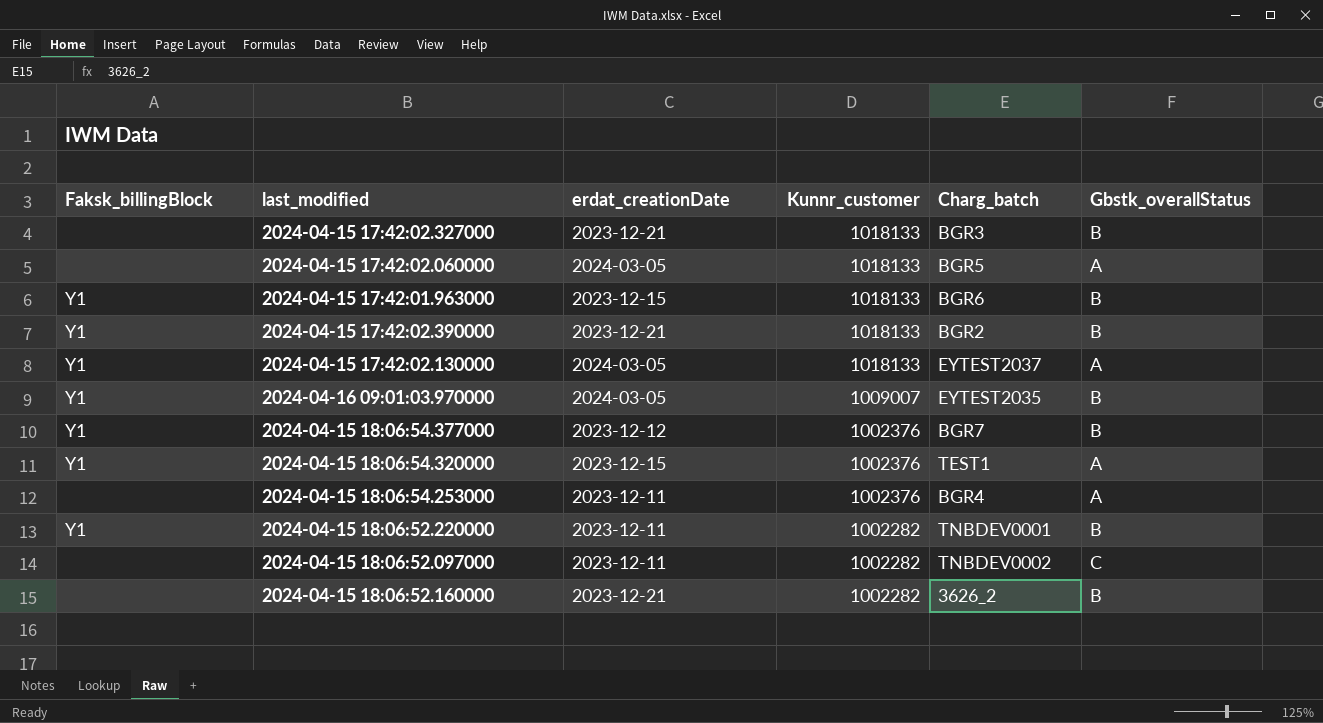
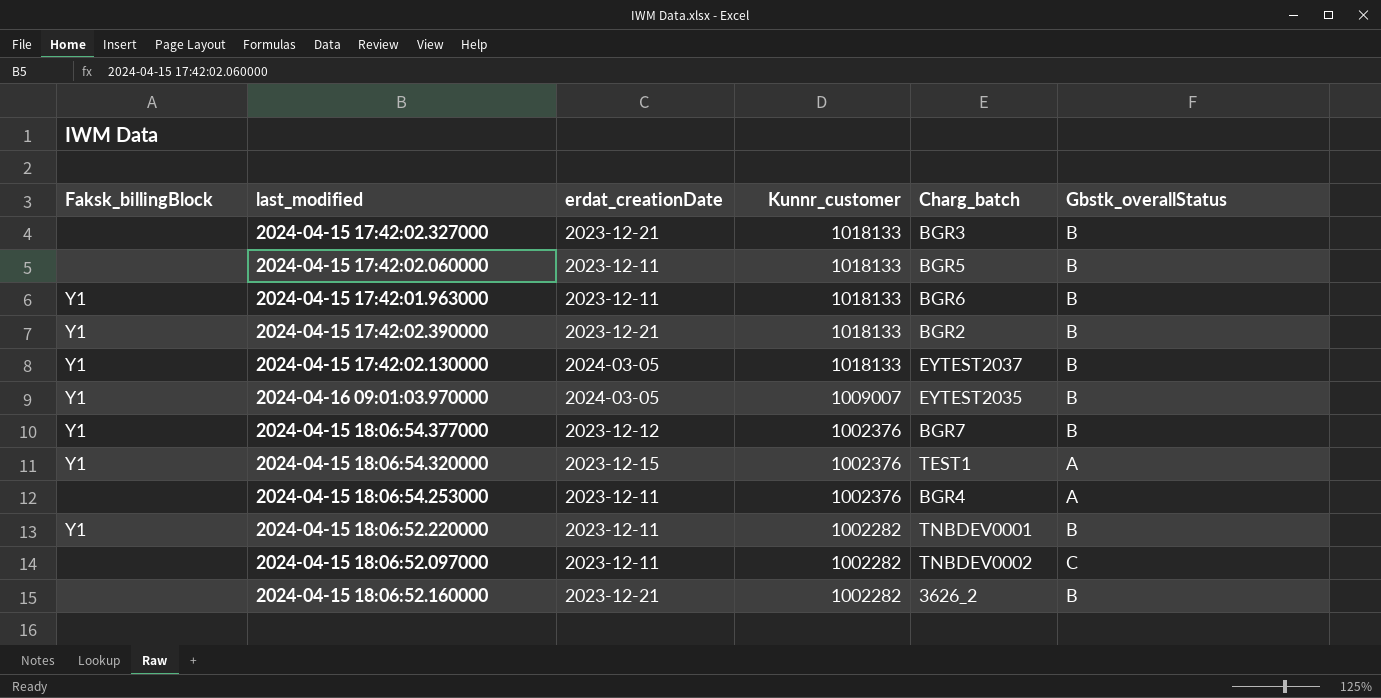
2024-04-15 17:42:02.060000 | erdat_creationDate: 2024-03-05 -> 2023-12-11
2024-04-15 17:42:02.060000 | Gbstk_overallStatus: A -> B
2024-04-15 17:42:01.963000 | erdat_creationDate: 2023-12-15 -> 2023-12-11
2024-04-15 17:42:02.130000 | Gbstk_overallStatus: A -> B

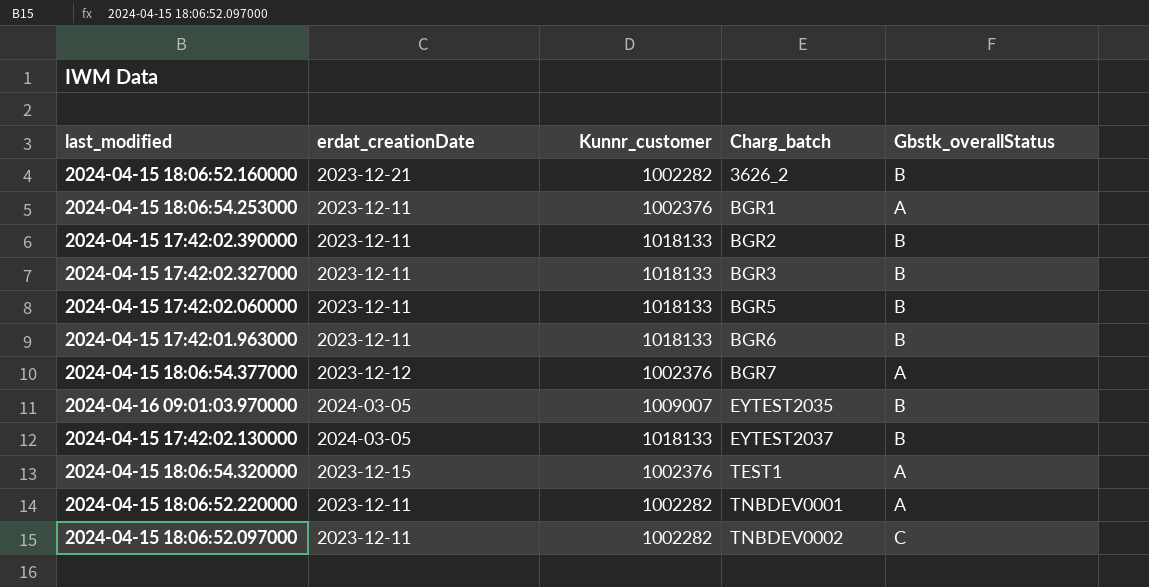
row order: Kunnr_customer descending -> Charg_batch ascending
column Faksk_billingBlock | position: 1 -> none
2024-04-15 18:06:54.253000 | Charg_batch: BGR4 -> BGR1
2024-04-15 17:42:02.390000 | erdat_creationDate: 2023-12-21 -> 2023-12-11
2024-04-15 17:42:02.327000 | erdat_creationDate: 2023-12-21 -> 2023-12-11
2024-04-15 18:06:54.377000 | Gbstk_overallStatus: B -> A
2024-04-15 18:06:52.220000 | Gbstk_overallStatus: B -> A

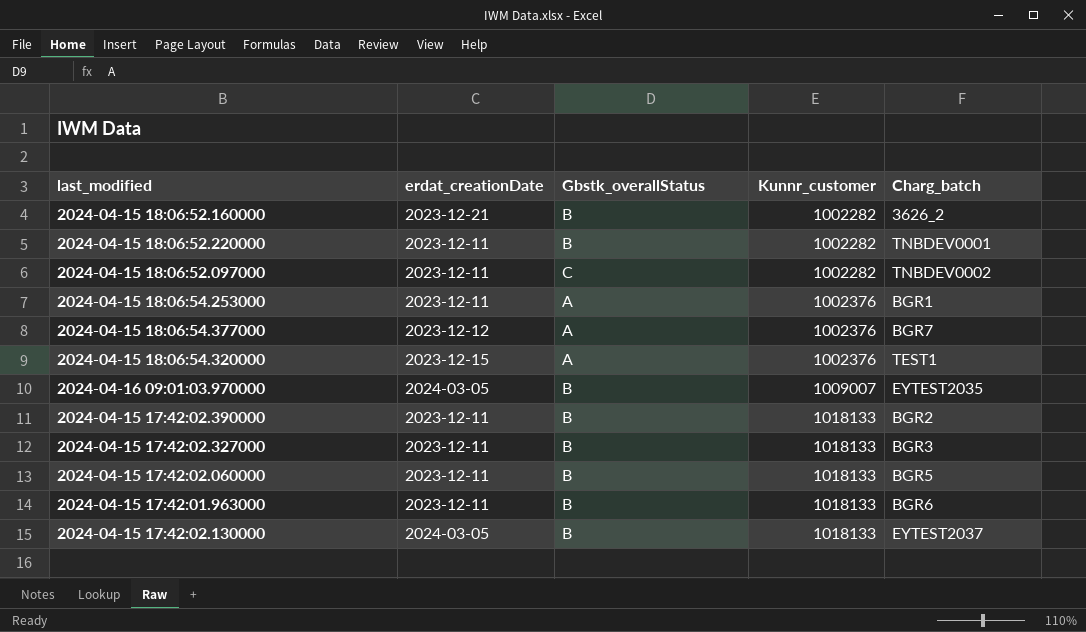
row order: Charg_batch ascending -> Kunnr_customer ascending
column Gbstk_overallStatus | position: 5 -> 3
2024-04-15 18:06:52.220000 | Gbstk_overallStatus: A -> B

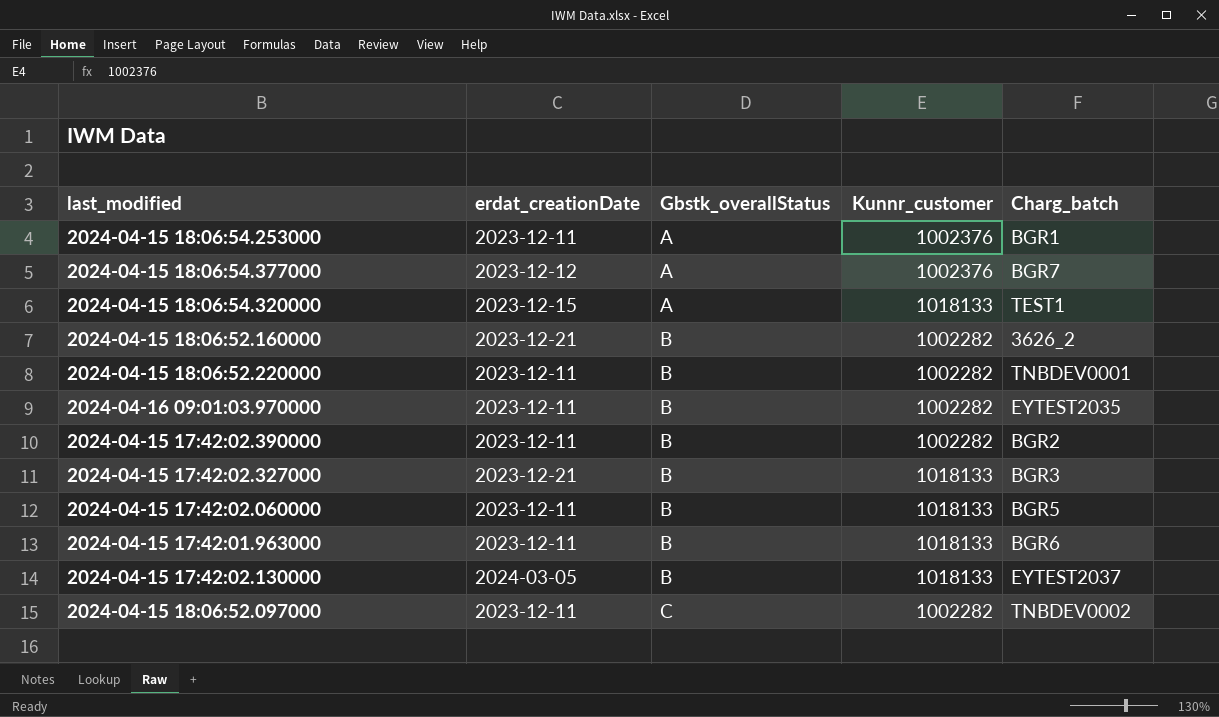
row order: Kunnr_customer ascending -> Gbstk_overallStatus ascending
2024-04-15 18:06:54.320000 | Kunnr_customer: 1002376 -> 1018133
2024-04-16 09:01:03.970000 | erdat_creationDate: 2024-03-05 -> 2023-12-11
2024-04-16 09:01:03.970000 | Kunnr_customer: 1009007 -> 1002282
2024-04-15 17:42:02.390000 | Kunnr_customer: 1018133 -> 1002282
2024-04-15 17:42:02.327000 | erdat_creationDate: 2023-12-11 -> 2023-12-21

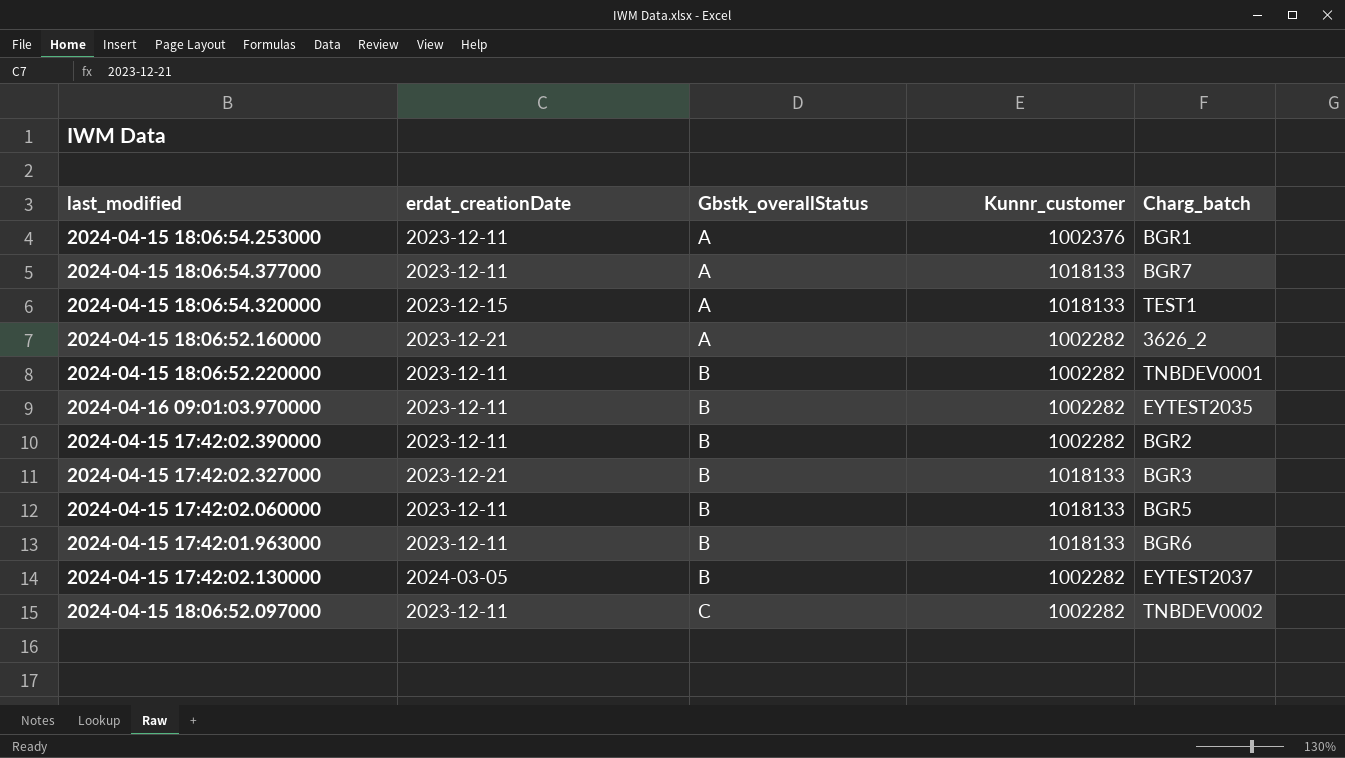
2024-04-15 18:06:54.377000 | erdat_creationDate: 2023-12-12 -> 2023-12-11
2024-04-15 18:06:54.377000 | Kunnr_customer: 1002376 -> 1018133
2024-04-15 18:06:52.160000 | Gbstk_overallStatus: B -> A
2024-04-15 17:42:02.130000 | Kunnr_customer: 1018133 -> 1002282

